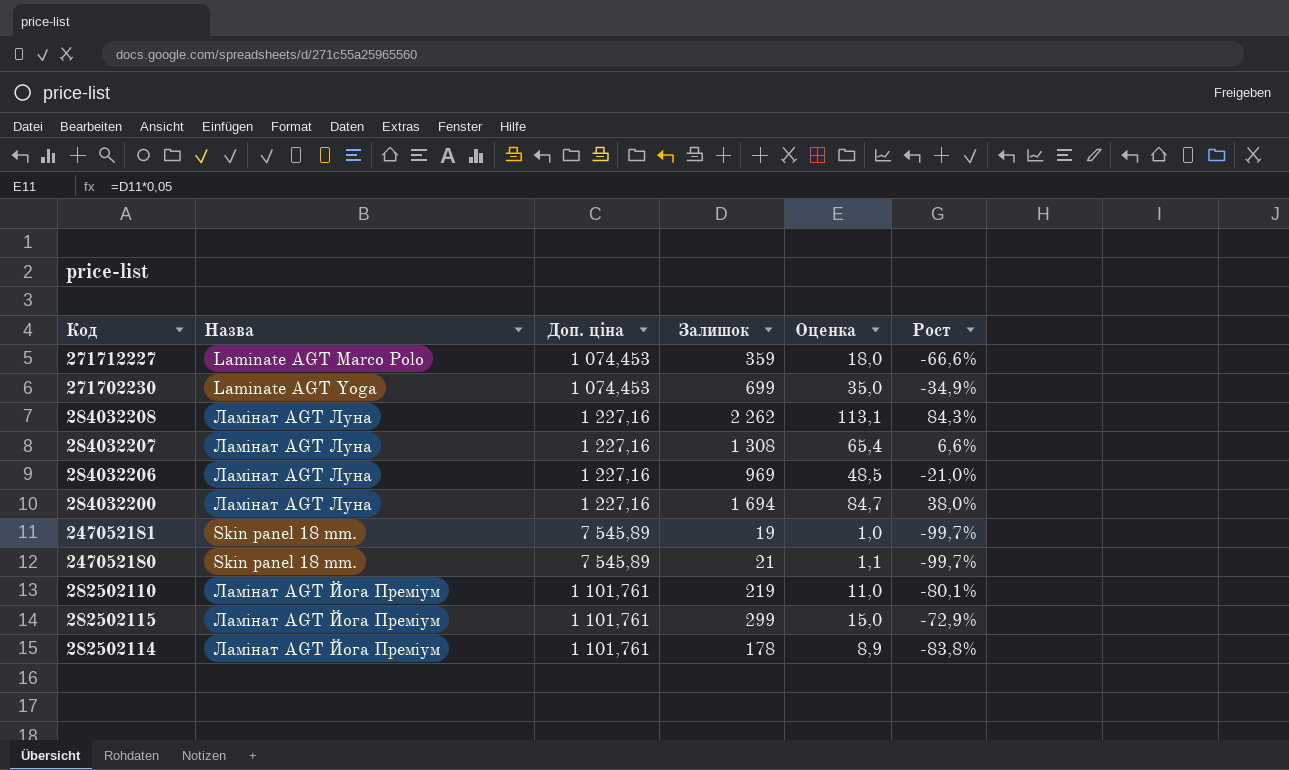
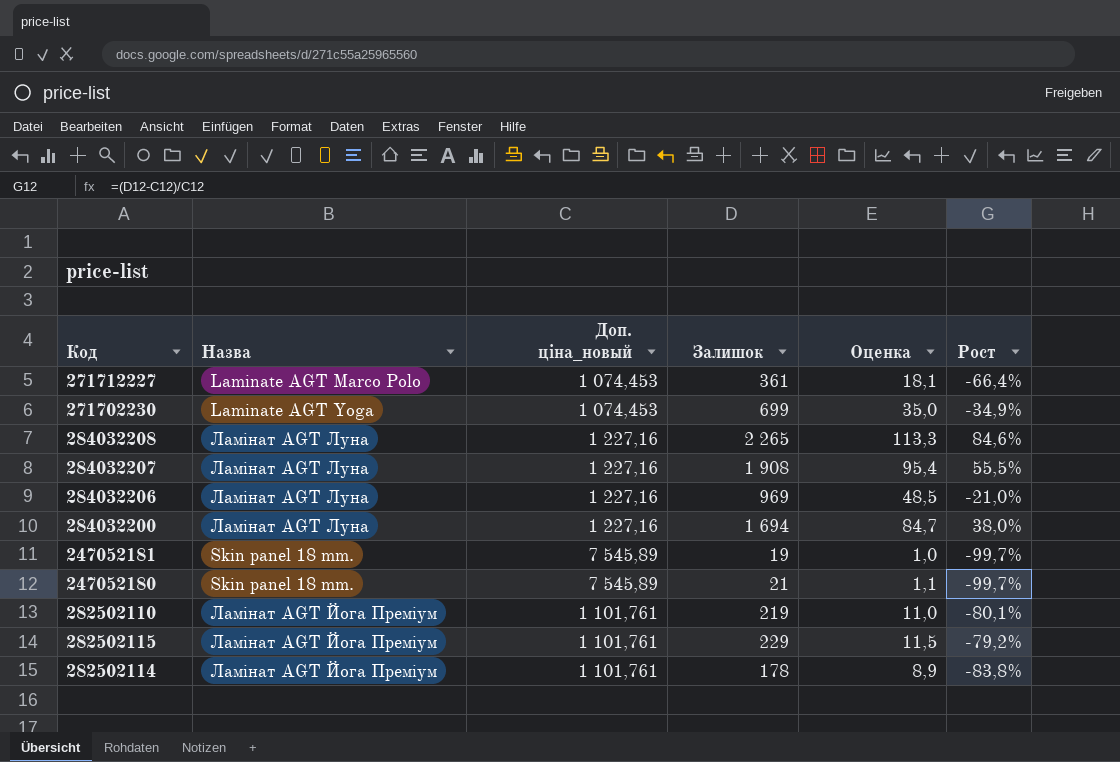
column name: Доп. ціна -> Доп. ціна_новый
271712227 | Залишок: 359 -> 361
271712227 | Оценка: 18,0 -> 18,1
271712227 | Рост: -66,6% -> -66,4%
284032208 | Залишок: 2 262 -> 2 265
284032208 | Оценка: 113,1 -> 113,3
284032208 | Рост: 84,3% -> 84,6%
284032207 | Залишок: 1 308 -> 1 908
284032207 | Оценка: 65,4 -> 95,4
284032207 | Рост: 6,6% -> 55,5%
282502115 | Залишок: 299 -> 229
282502115 | Оценка: 15,0 -> 11,5
282502115 | Рост: -72,9% -> -79,2%

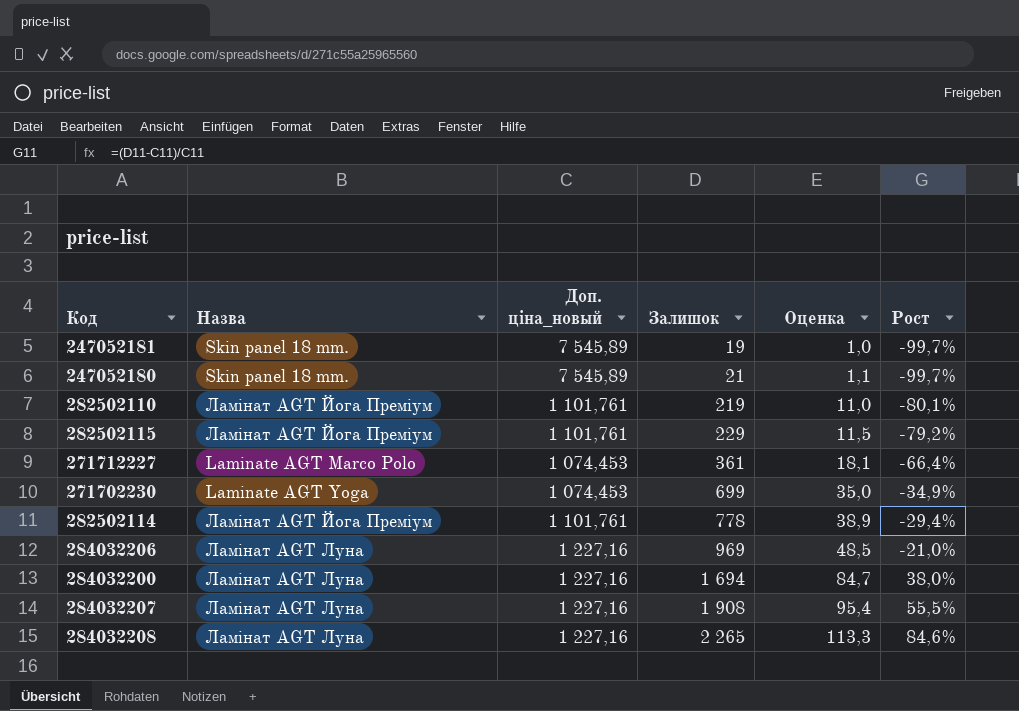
row order: none -> Залишок ascending
282502114 | Залишок: 178 -> 778
282502114 | Оценка: 8,9 -> 38,9
282502114 | Рост: -83,8% -> -29,4%

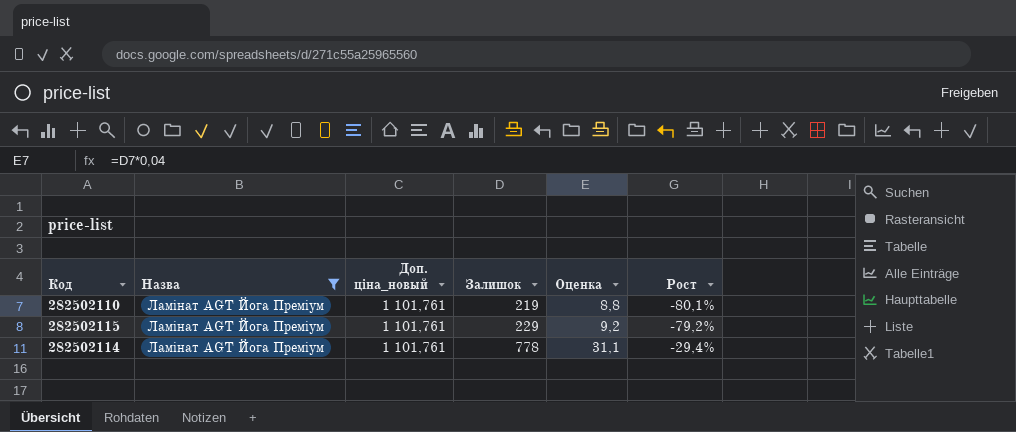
filter: none -> Назва = Ламінат AGT Йога Преміум
column Оценка | formula: [Залишок] * 0,05 -> [Залишок] * 0,04

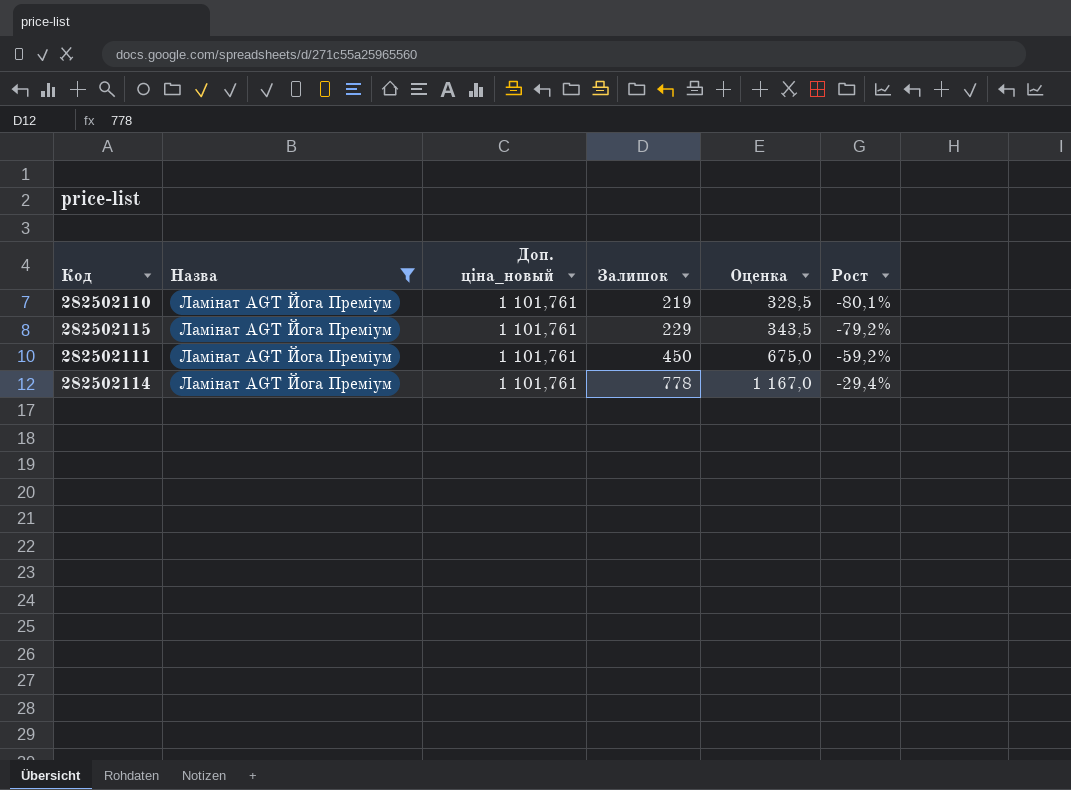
column Оценка | formula: [Залишок] * 0,04 -> [Залишок] * 1,5
row 282502111: none -> Ламінат AGT Йога Преміум | 1 101,761 | 450 | 675,0 | -59,2%

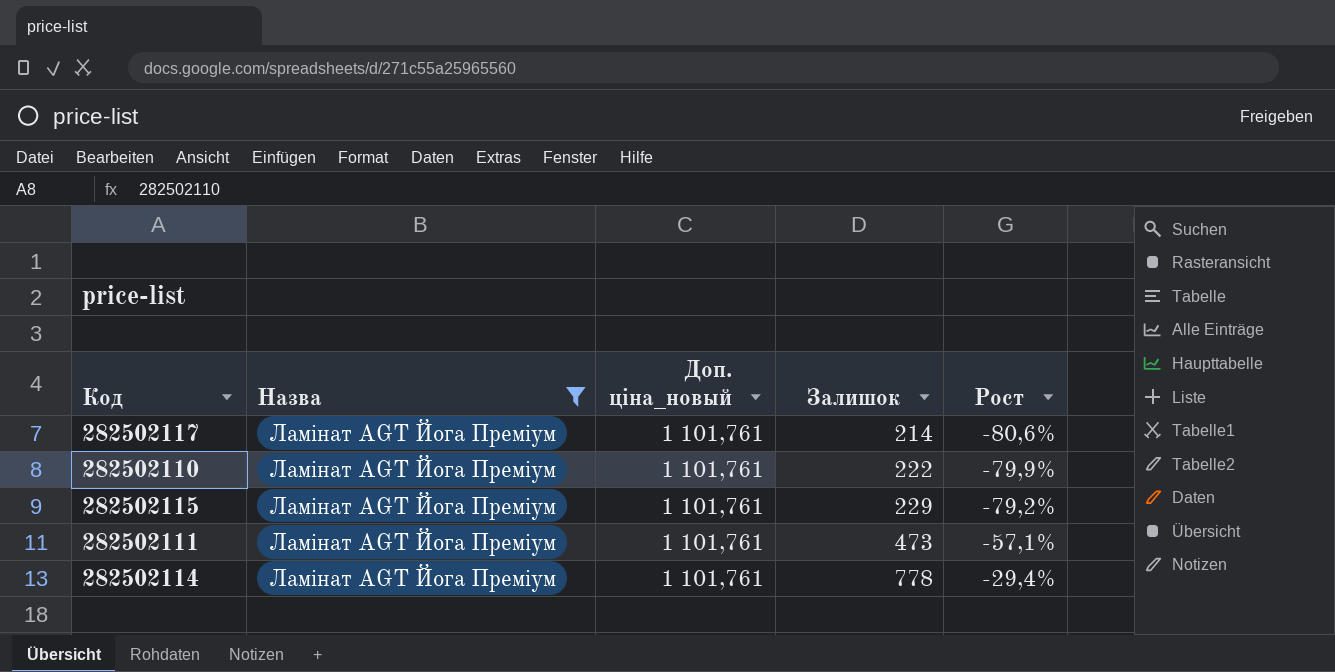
column Оценка | formula: [Залишок] * 1,5 -> none
row 282502117: none -> Ламінат AGT Йога Преміум | 1 101,761 | 214 | -80,6%
282502110 | Залишок: 219 -> 222
282502110 | Рост: -80,1% -> -79,9%
282502111 | Залишок: 450 -> 473
282502111 | Рост: -59,2% -> -57,1%

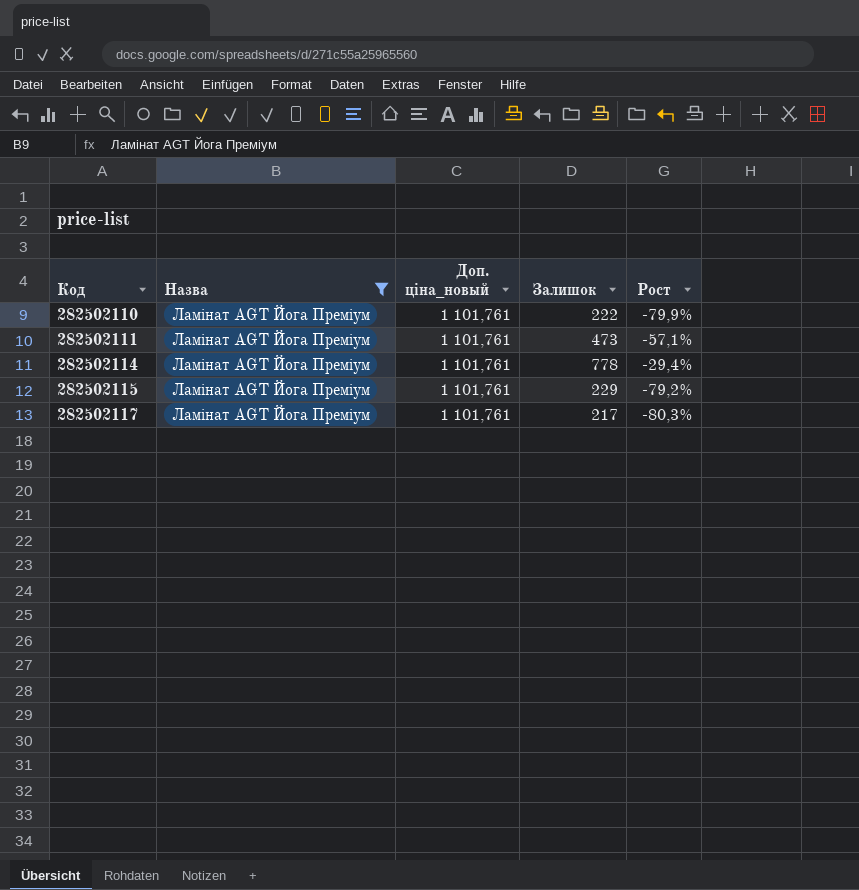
row order: Залишок ascending -> Код ascending
282502117 | Залишок: 214 -> 217
282502117 | Рост: -80,6% -> -80,3%

